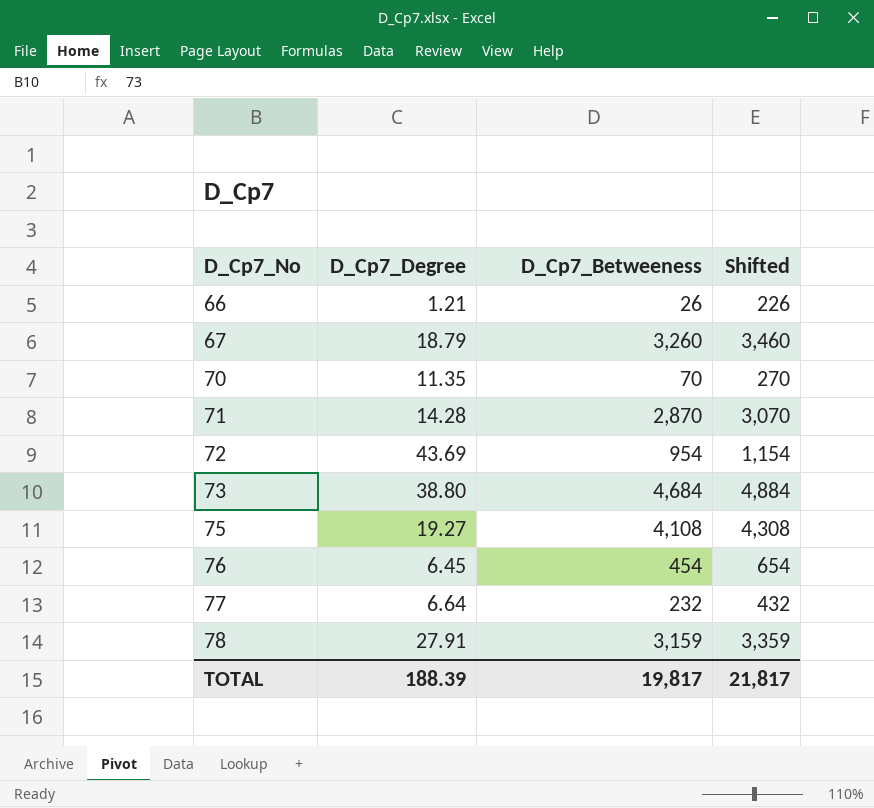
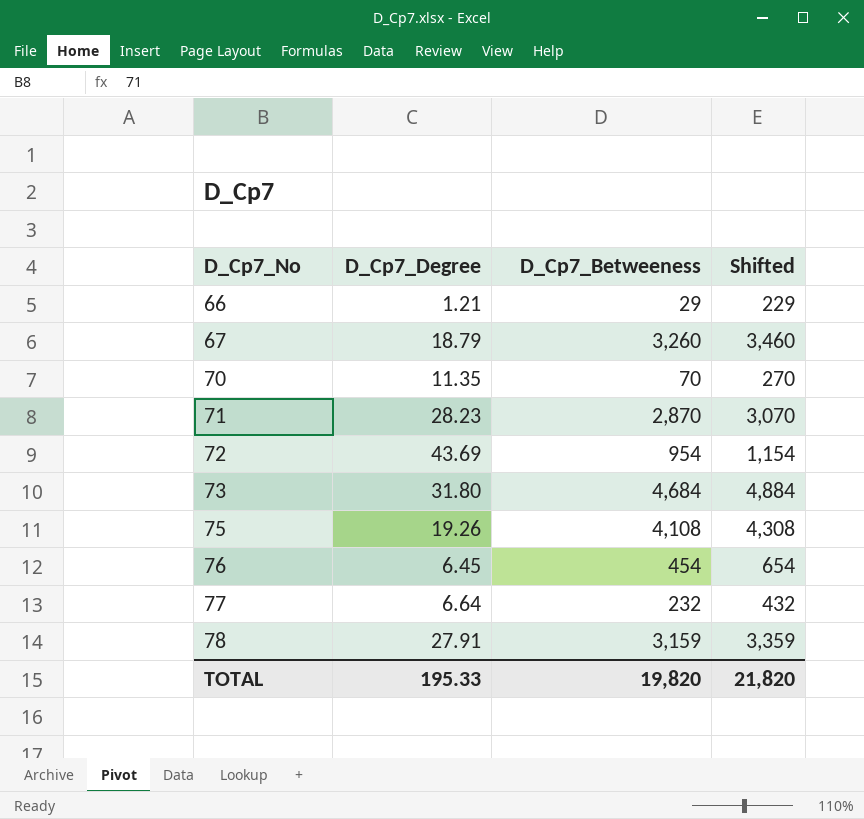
66 | D_Cp7_Betweeness: 26 -> 29
66 | Shifted: 226 -> 229
71 | D_Cp7_Degree: 14.28 -> 28.23
73 | D_Cp7_Degree: 38.80 -> 31.80
75 | D_Cp7_Degree: 19.27 -> 19.26
TOTAL | D_Cp7_Degree: 188.39 -> 195.33
TOTAL | D_Cp7_Betweeness: 19,817 -> 19,820
TOTAL | Shifted: 21,817 -> 21,820

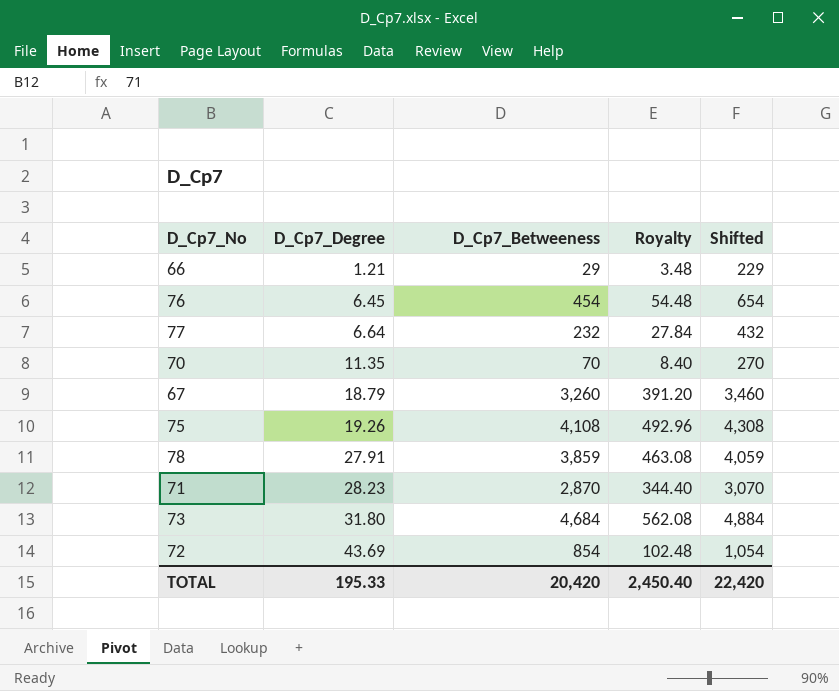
row order: D_Cp7_No ascending -> D_Cp7_Degree ascending
column Royalty | formula: none -> [D_Cp7_Betweeness] * 0.12
78 | D_Cp7_Betweeness: 3,159 -> 3,859
78 | Shifted: 3,359 -> 4,059
72 | D_Cp7_Betweeness: 954 -> 854
72 | Shifted: 1,154 -> 1,054
TOTAL | D_Cp7_Betweeness: 19,820 -> 20,420
TOTAL | Shifted: 21,820 -> 22,420

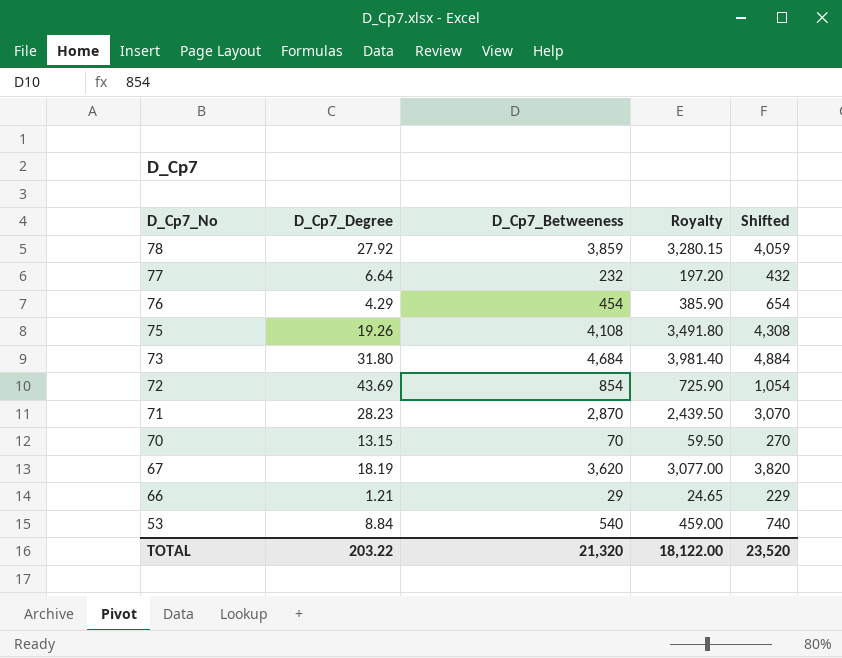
row order: D_Cp7_Degree ascending -> D_Cp7_No descending
column Royalty | formula: [D_Cp7_Betweeness] * 0.12 -> [D_Cp7_Betweeness] * 0.85
78 | D_Cp7_Degree: 27.91 -> 27.92
76 | D_Cp7_Degree: 6.45 -> 4.29
70 | D_Cp7_Degree: 11.35 -> 13.15
67 | D_Cp7_Degree: 18.79 -> 18.19
67 | D_Cp7_Betweeness: 3,260 -> 3,620
67 | Shifted: 3,460 -> 3,820
row 53: none -> 8.84 | 540 | 459.00 | 740
TOTAL | D_Cp7_Degree: 195.33 -> 203.22
TOTAL | D_Cp7_Betweeness: 20,420 -> 21,320
TOTAL | Royalty: 2,450.40 -> 18,122.00
TOTAL | Shifted: 22,420 -> 23,520

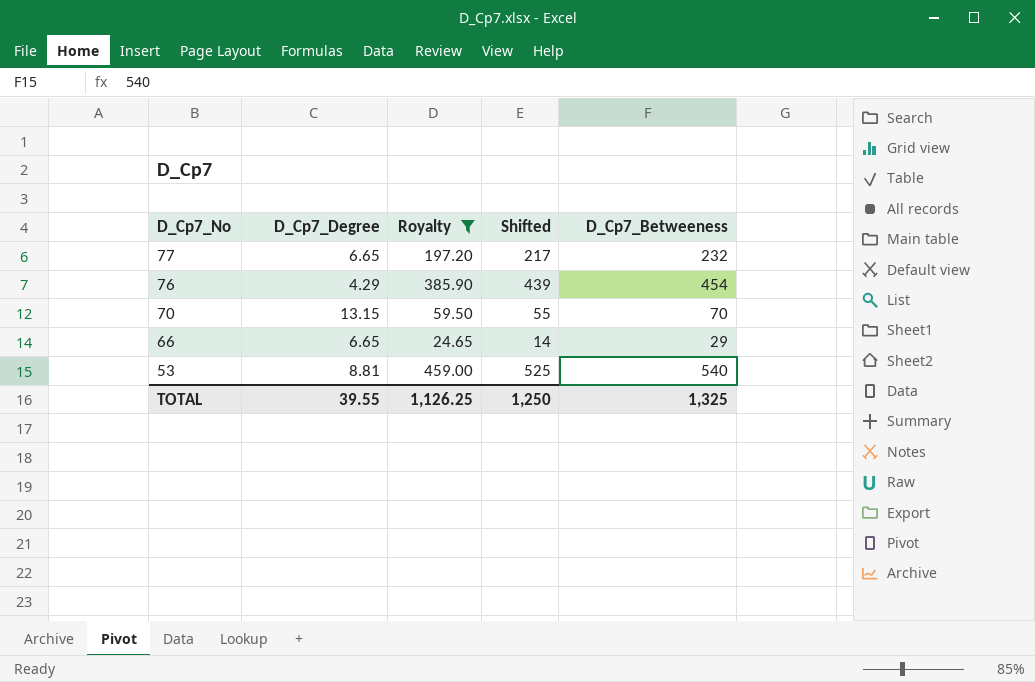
filter: none -> Royalty <= 459.00
column Shifted | formula: [D_Cp7_Betweeness] + 200 -> [D_Cp7_Betweeness] - 15
column D_Cp7_Betweeness | position: 3 -> 5
77 | D_Cp7_Degree: 6.64 -> 6.65
66 | D_Cp7_Degree: 1.21 -> 6.65
53 | D_Cp7_Degree: 8.84 -> 8.81
TOTAL | D_Cp7_Degree: 203.22 -> 39.55
TOTAL | Royalty: 18,122.00 -> 1,126.25
TOTAL | Shifted: 23,520 -> 1,250
TOTAL | D_Cp7_Betweeness: 21,320 -> 1,325

